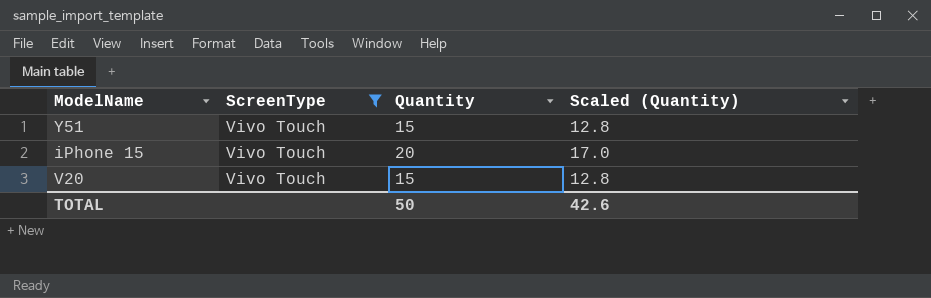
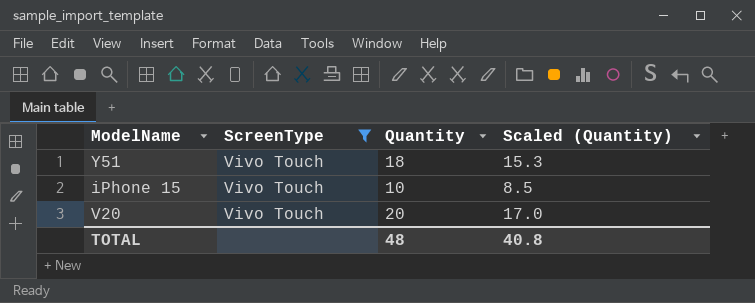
Y51 | Quantity: 15 -> 18
Y51 | Scaled (Quantity): 12.8 -> 15.3
iPhone 15 | Quantity: 20 -> 10
iPhone 15 | Scaled (Quantity): 17.0 -> 8.5
V20 | Quantity: 15 -> 20
V20 | Scaled (Quantity): 12.8 -> 17.0
TOTAL | Quantity: 50 -> 48
TOTAL | Scaled (Quantity): 42.6 -> 40.8

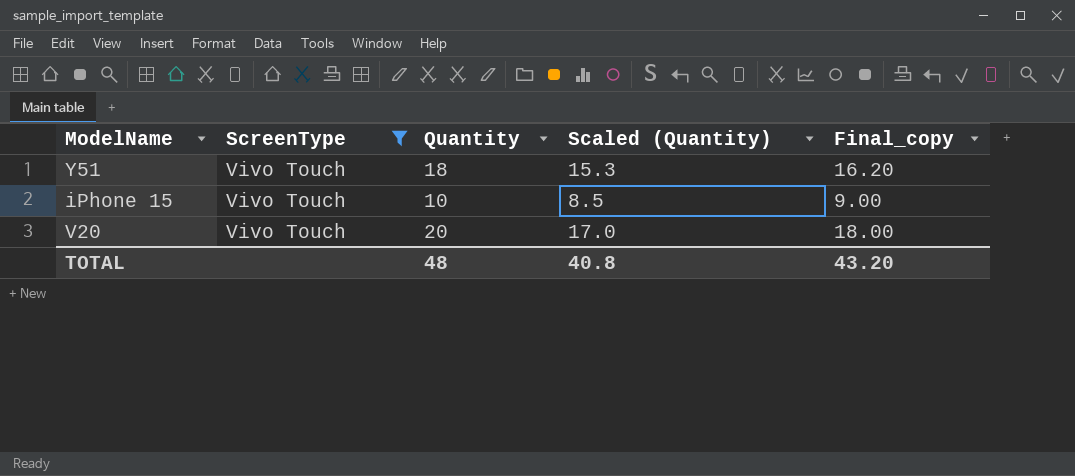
column Final_copy | formula: none -> [Quantity] * 0.9

